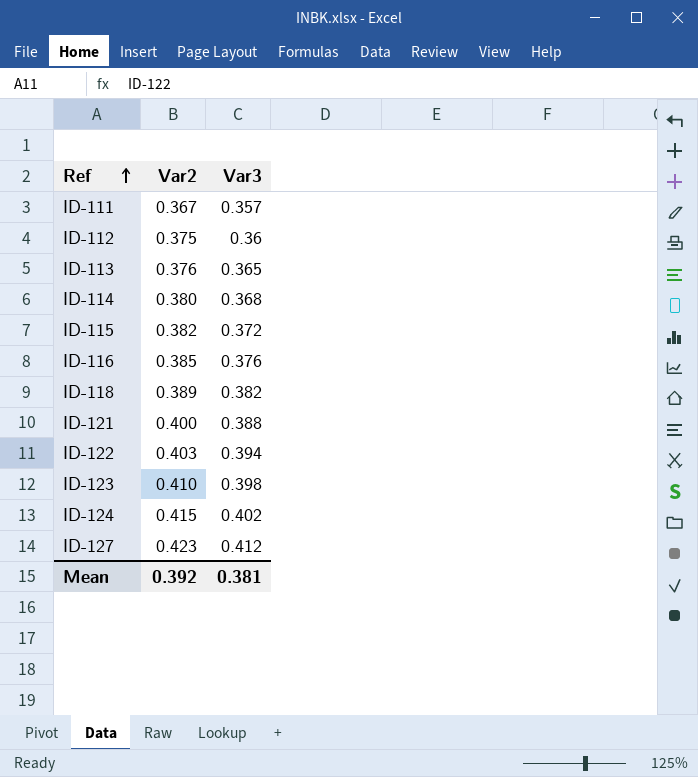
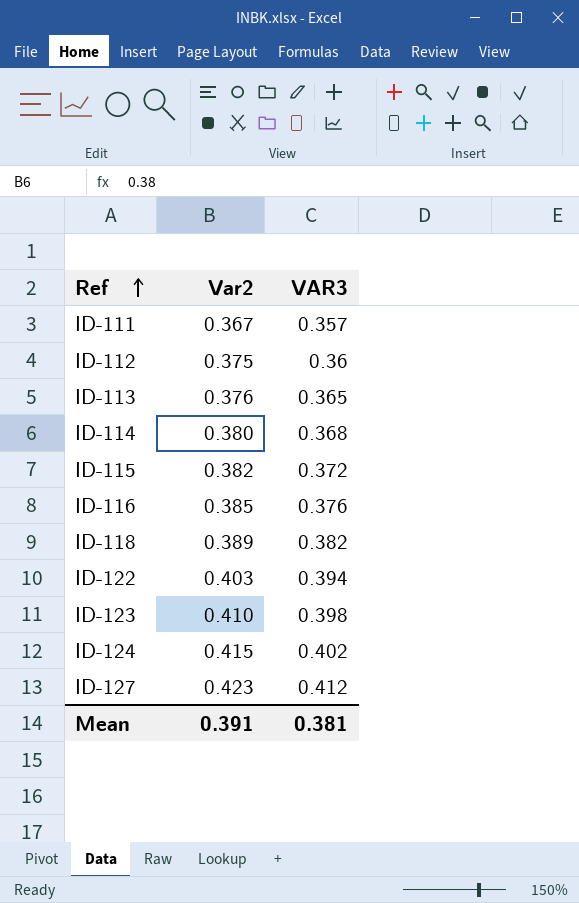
column name: Var3 -> VAR3
row ID-121: 0.400 | 0.388 -> none
Mean | Var2: 0.392 -> 0.391

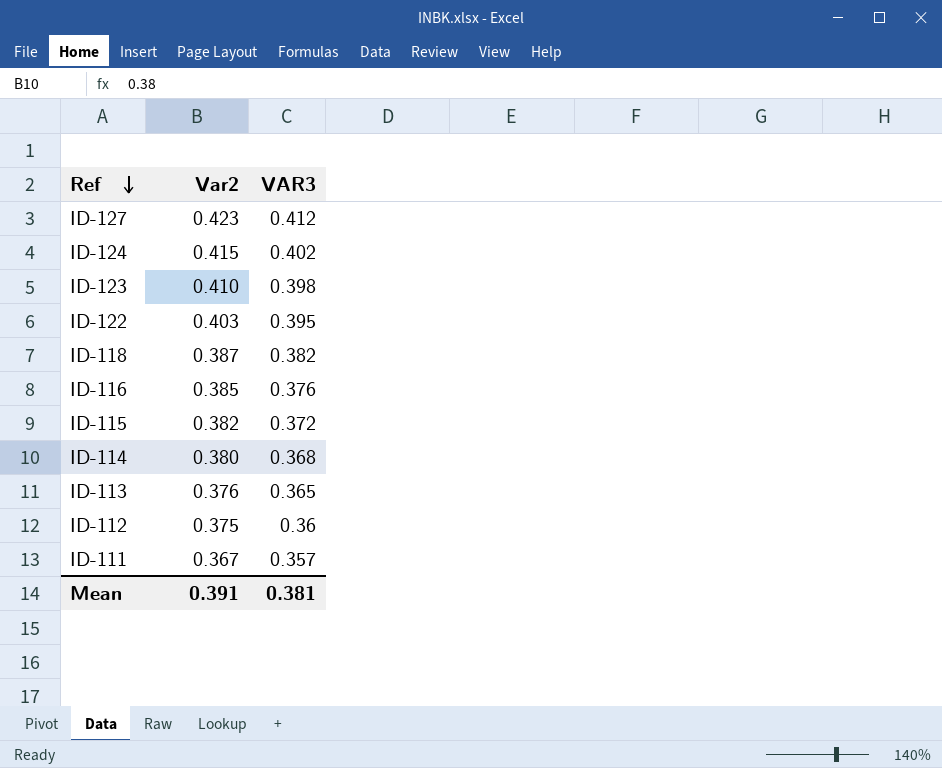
row order: Ref ascending -> Ref descending
ID-122 | VAR3: 0.394 -> 0.395
ID-118 | Var2: 0.389 -> 0.387

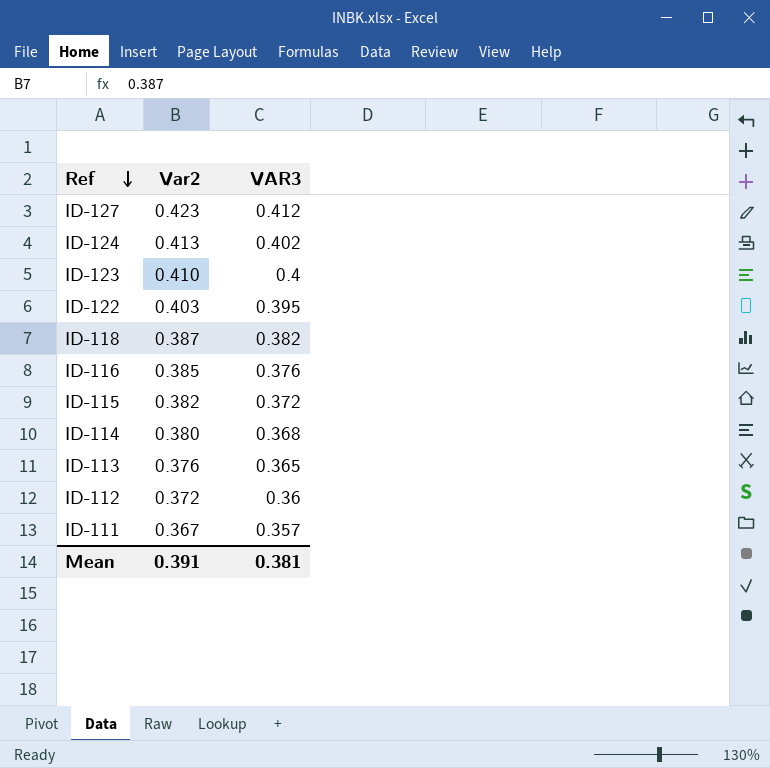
ID-124 | Var2: 0.415 -> 0.413
ID-123 | VAR3: 0.398 -> 0.4
ID-112 | Var2: 0.375 -> 0.372

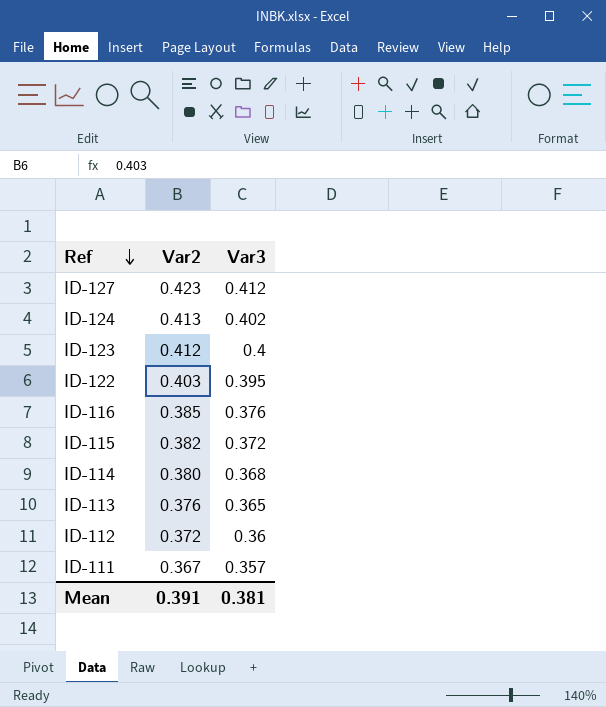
column name: VAR3 -> Var3
row ID-118: 0.387 | 0.382 -> none
ID-123 | Var2: 0.410 -> 0.412

